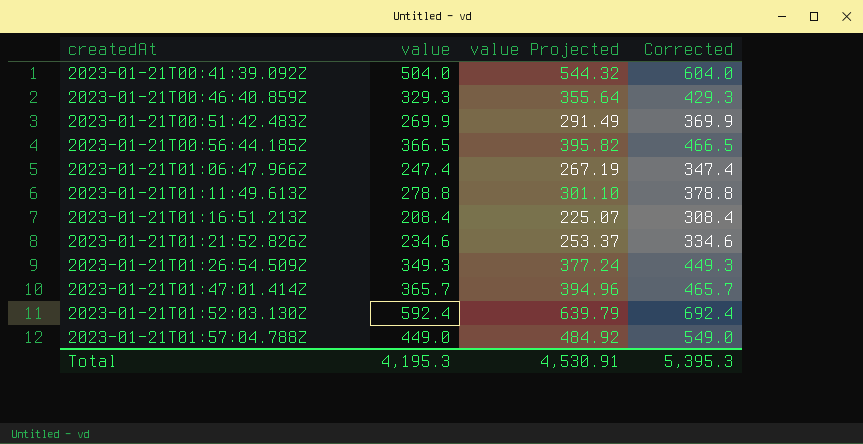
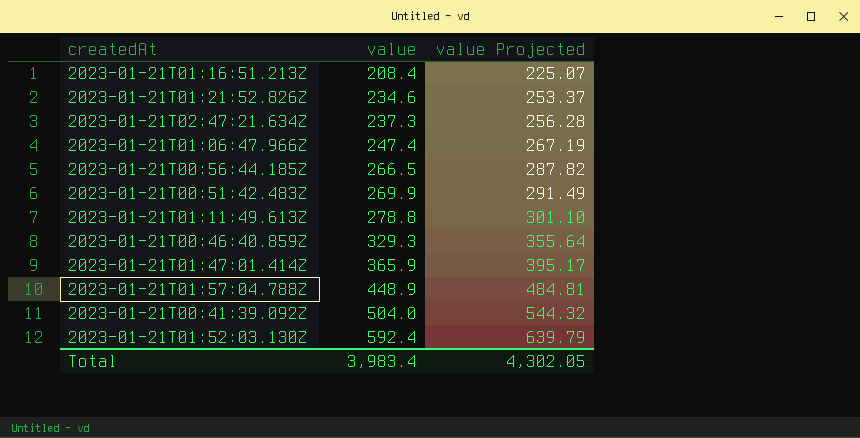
row order: createdAt ascending -> value ascending
column Corrected | formula: [value] + 100 -> none
row 2023-01-21T01:26:54.509Z: 349.3 | 377.24 | 449.3 -> none
row 2023-01-21T02:47:21.634Z: none -> 237.3 | 256.28
2023-01-21T00:56:44.185Z | value: 366.5 -> 266.5
2023-01-21T00:56:44.185Z | value Projected: 395.82 -> 287.82
2023-01-21T01:47:01.414Z | value: 365.7 -> 365.9
2023-01-21T01:47:01.414Z | value Projected: 394.96 -> 395.17
2023-01-21T01:57:04.788Z | value: 449.0 -> 448.9
2023-01-21T01:57:04.788Z | value Projected: 484.92 -> 484.81
Total | value: 4,195.3 -> 3,983.4
Total | value Projected: 4,530.91 -> 4,302.05

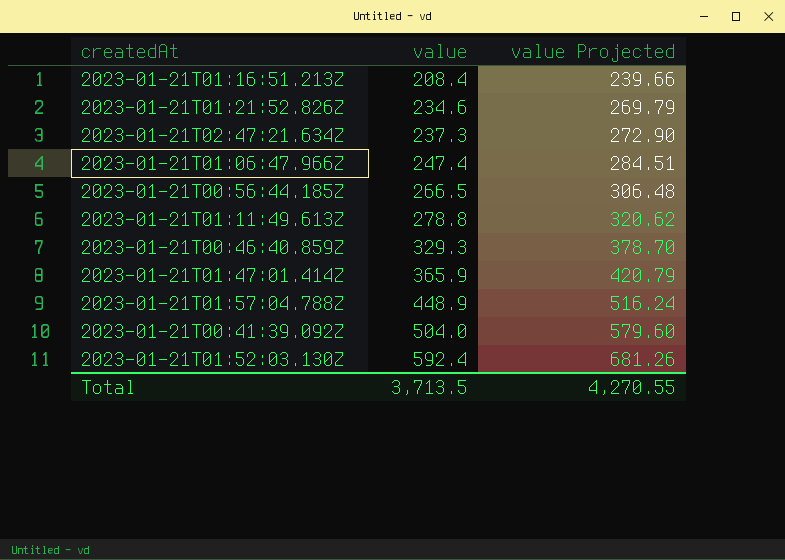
column value Projected | formula: [value] * 1.08 -> [value] * 1.15
row 2023-01-21T00:51:42.483Z: 269.9 | 291.49 -> none
Total | value: 3,983.4 -> 3,713.5
Total | value Projected: 4,302.05 -> 4,270.55

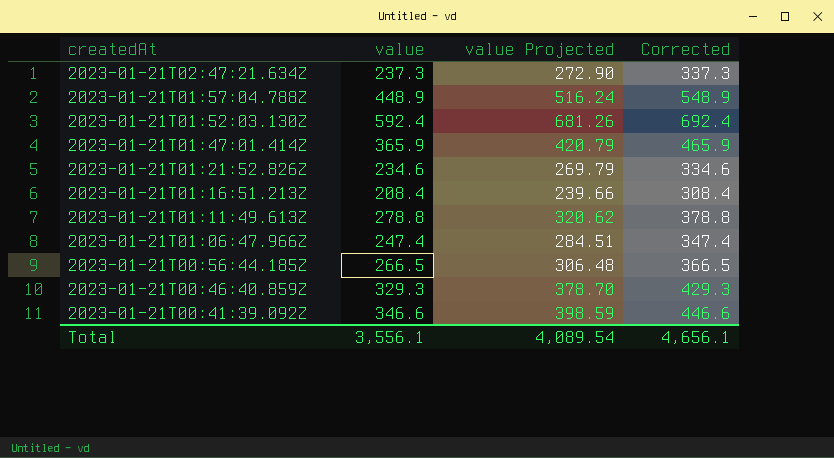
row order: value ascending -> createdAt descending
column Corrected | formula: none -> [value] + 100
2023-01-21T00:41:39.092Z | value: 504.0 -> 346.6
2023-01-21T00:41:39.092Z | value Projected: 579.60 -> 398.59
Total | value: 3,713.5 -> 3,556.1
Total | value Projected: 4,270.55 -> 4,089.54

